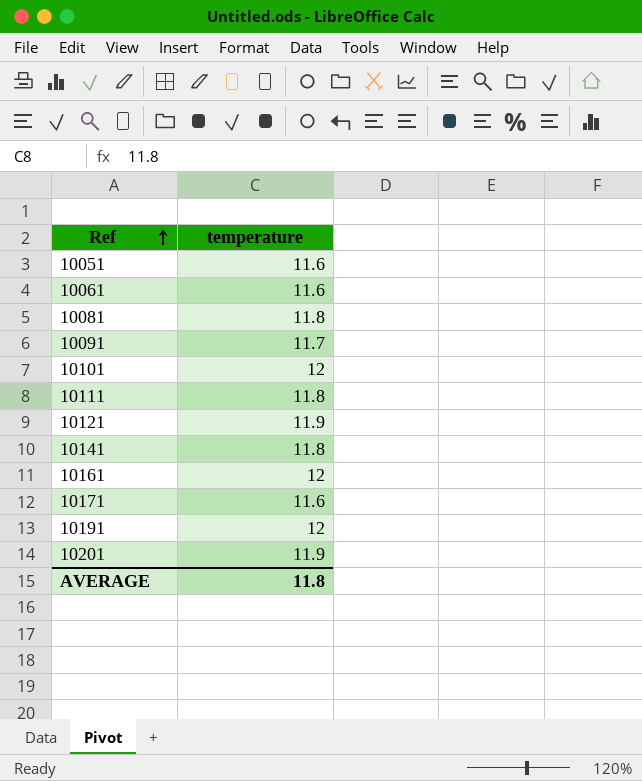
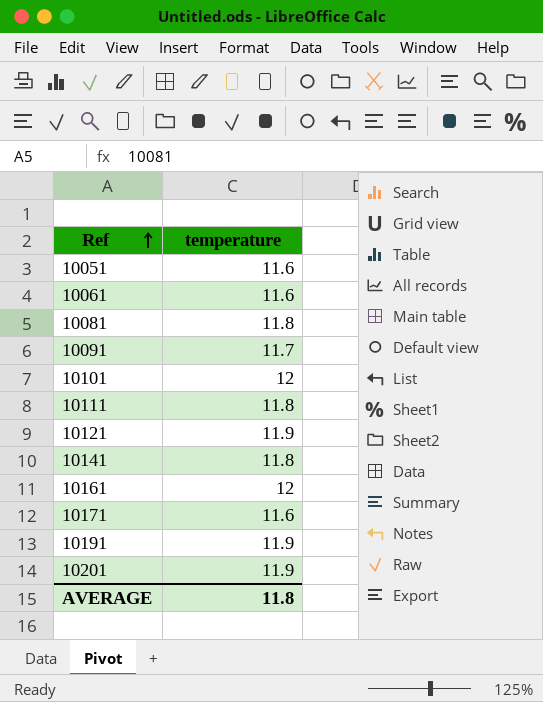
10191 | temperature: 12 -> 11.9

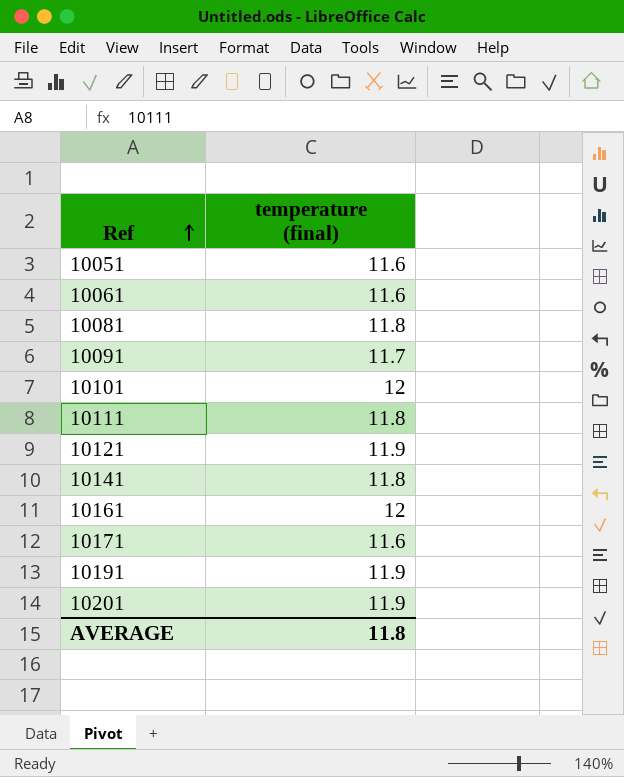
column name: temperature -> temperature (final)

